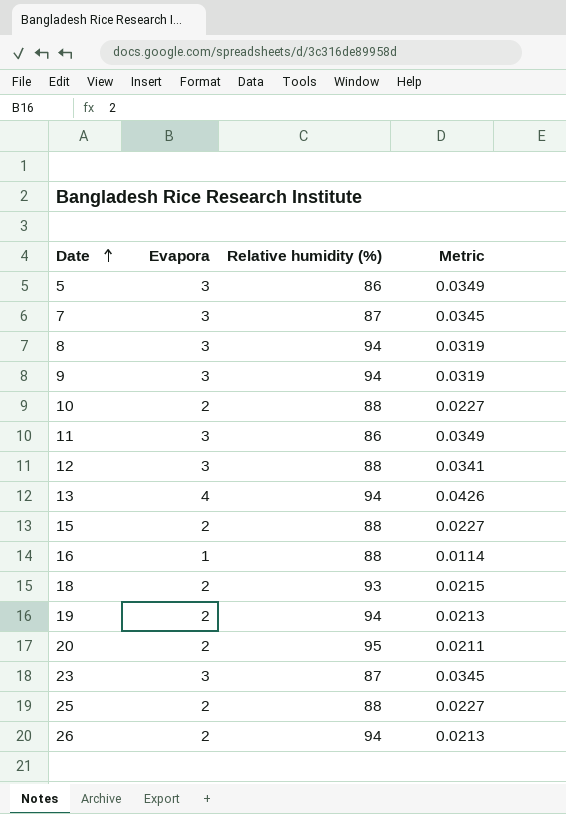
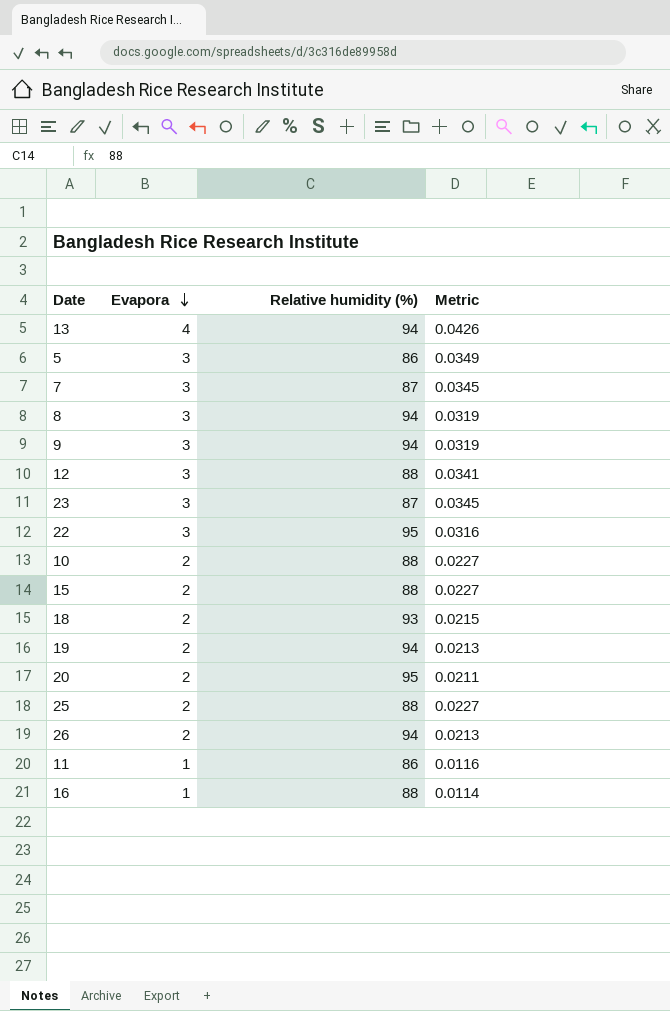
row order: Date ascending -> Evapora descending
row 22: none -> 3 | 95 | 0.0316
11 | Evapora: 3 -> 1
11 | Metric: 0.0349 -> 0.0116

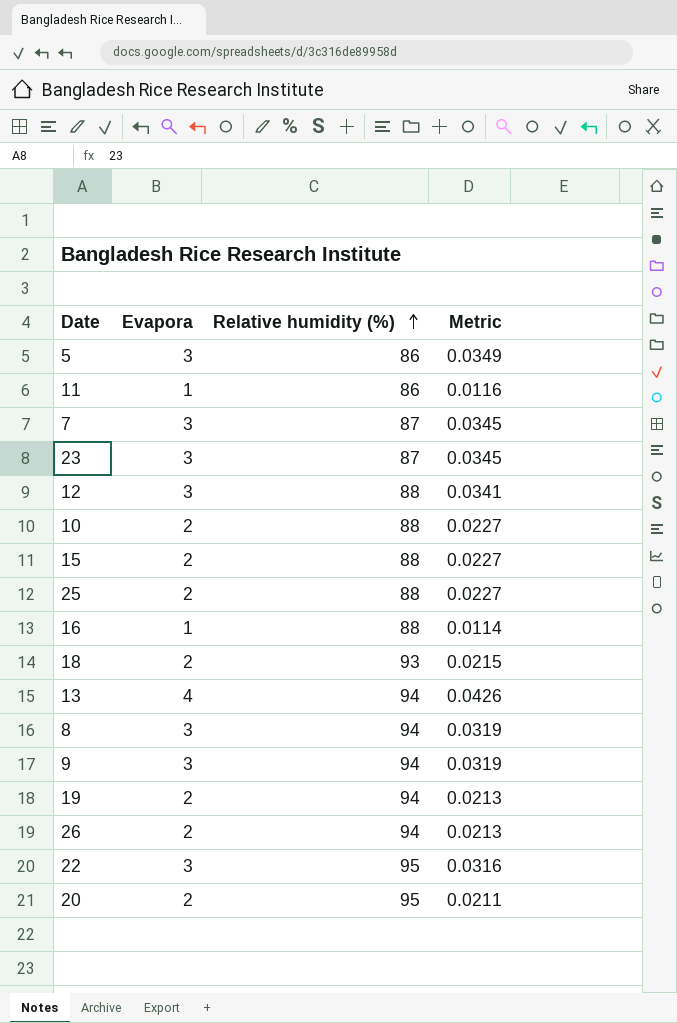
row order: Evapora descending -> Relative humidity (%) ascending

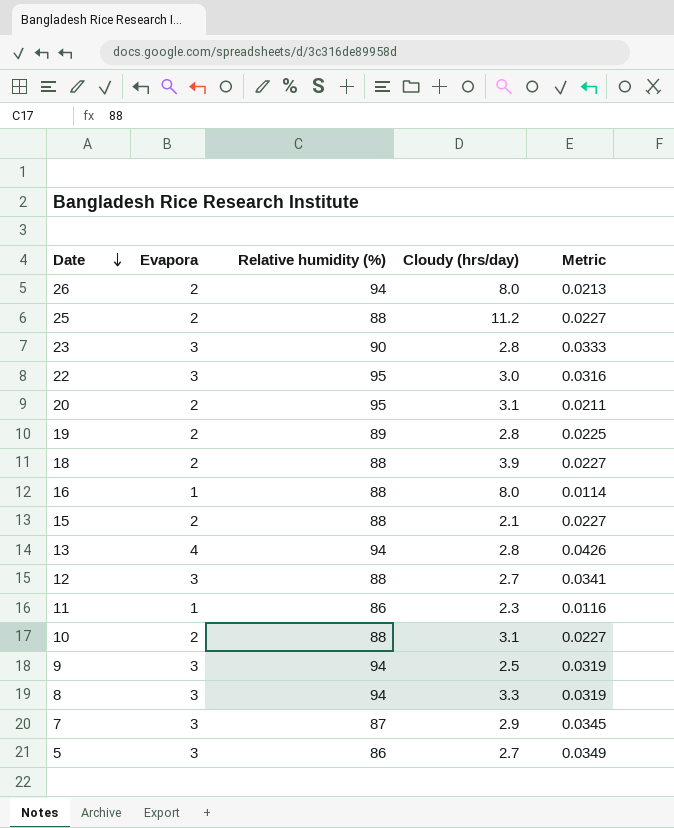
row order: Relative humidity (%) ascending -> Date descending
column Cloudy (hrs/day) | position: none -> 4
23 | Relative humidity (%): 87 -> 90
23 | Metric: 0.0345 -> 0.0333
19 | Relative humidity (%): 94 -> 89
19 | Metric: 0.0213 -> 0.0225
18 | Relative humidity (%): 93 -> 88
18 | Metric: 0.0215 -> 0.0227

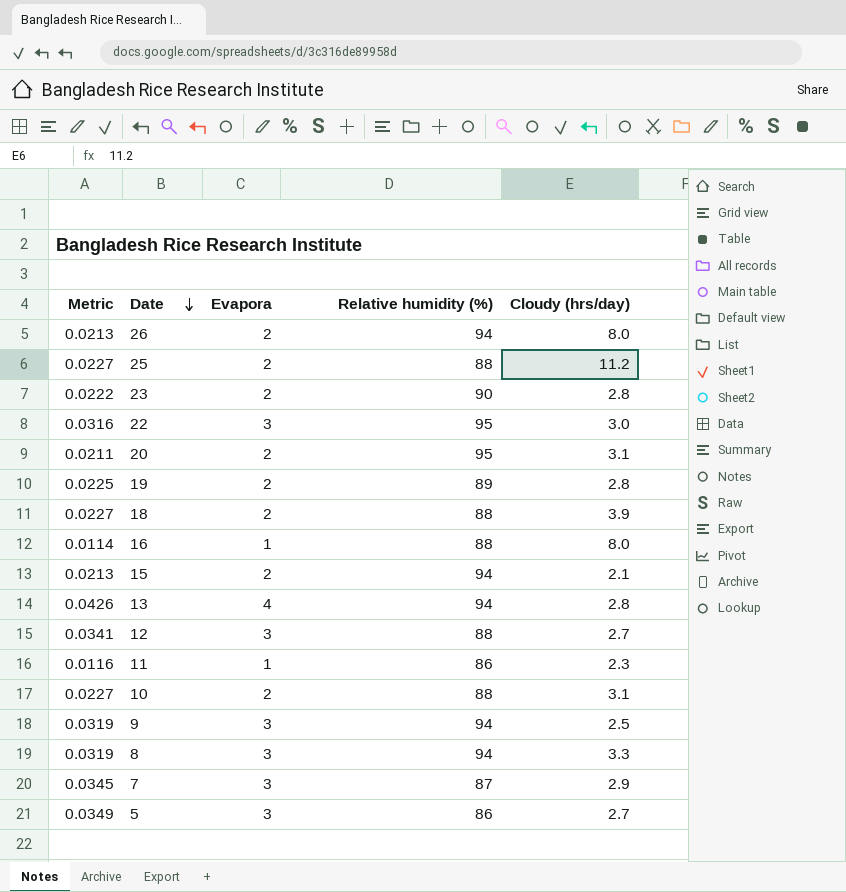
column Metric | position: 5 -> 1
23 | Metric: 0.0333 -> 0.0222
23 | Evapora: 3 -> 2
15 | Metric: 0.0227 -> 0.0213
15 | Relative humidity (%): 88 -> 94

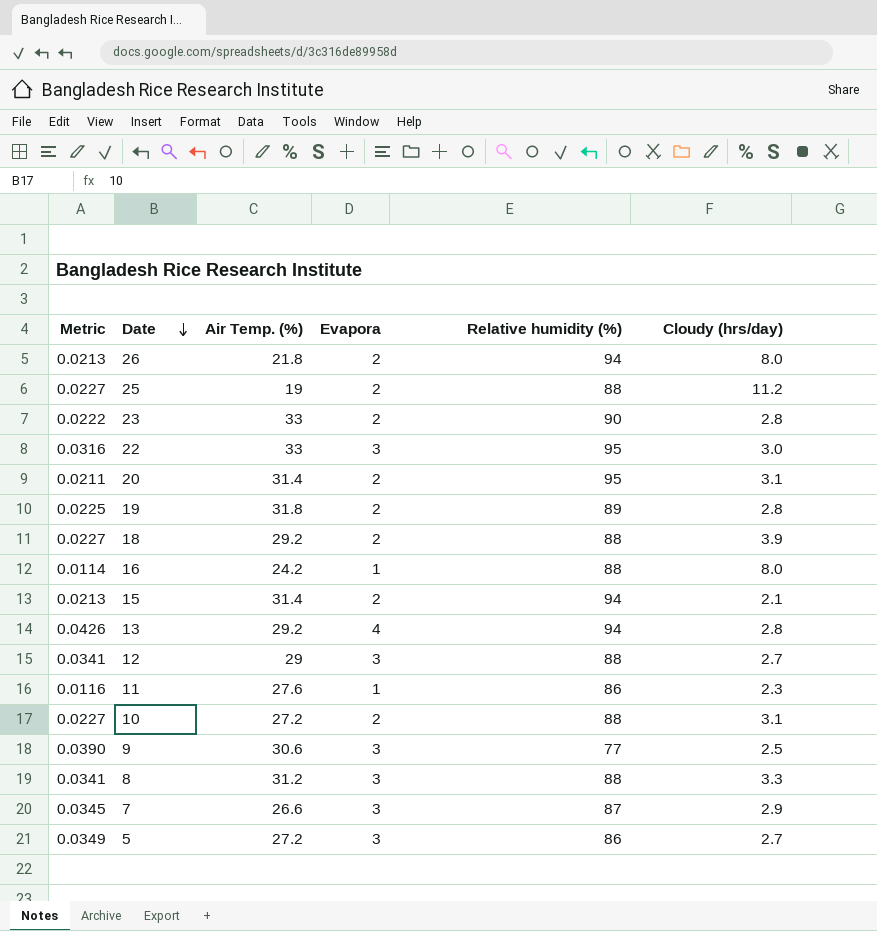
column Air Temp. (%) | position: none -> 3
9 | Metric: 0.0319 -> 0.0390
9 | Relative humidity (%): 94 -> 77
8 | Metric: 0.0319 -> 0.0341
8 | Relative humidity (%): 94 -> 88

